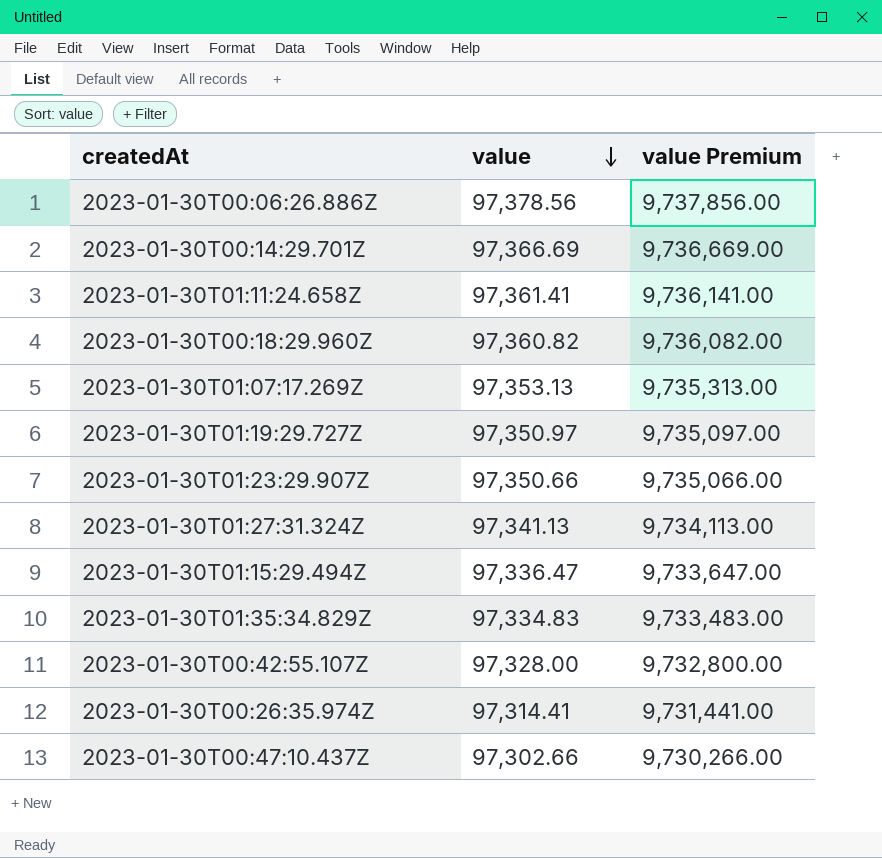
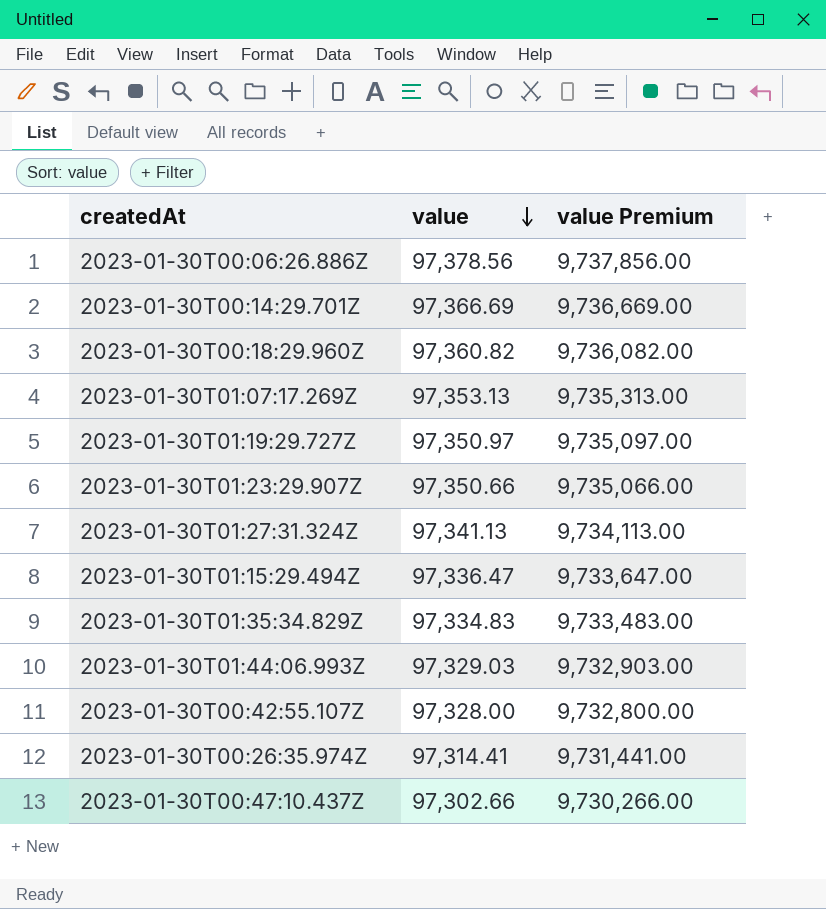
row 2023-01-30T01:11:24.658Z: 97,361.41 | 9,736,141.00 -> none
row 2023-01-30T01:44:06.993Z: none -> 97,329.03 | 9,732,903.00

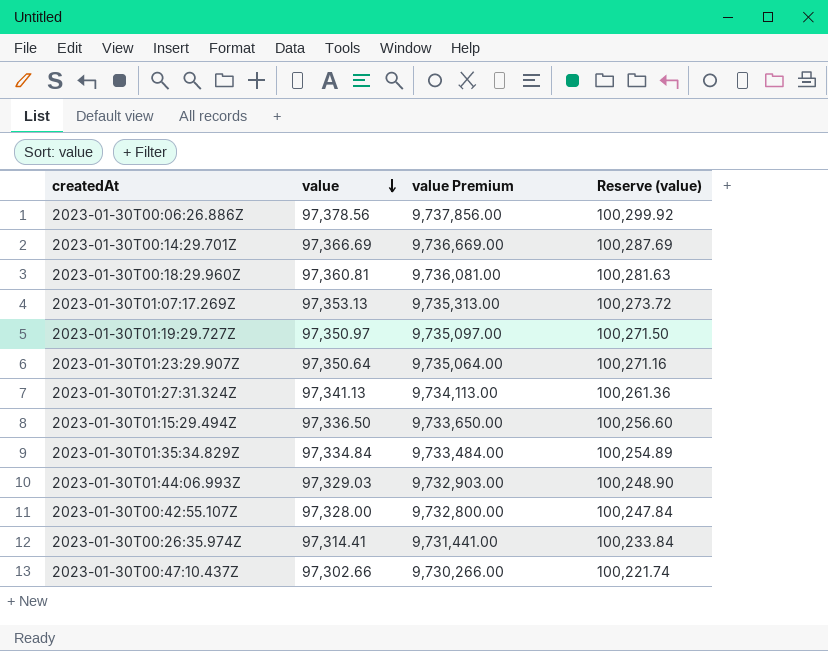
column Reserve (value) | formula: none -> [value] * 1.03
2023-01-30T00:18:29.960Z | value: 97,360.82 -> 97,360.81
2023-01-30T00:18:29.960Z | value Premium: 9,736,082.00 -> 9,736,081.00
2023-01-30T01:23:29.907Z | value: 97,350.66 -> 97,350.64
2023-01-30T01:23:29.907Z | value Premium: 9,735,066.00 -> 9,735,064.00
2023-01-30T01:15:29.494Z | value: 97,336.47 -> 97,336.50
2023-01-30T01:15:29.494Z | value Premium: 9,733,647.00 -> 9,733,650.00
2023-01-30T01:35:34.829Z | value: 97,334.83 -> 97,334.84
2023-01-30T01:35:34.829Z | value Premium: 9,733,483.00 -> 9,733,484.00

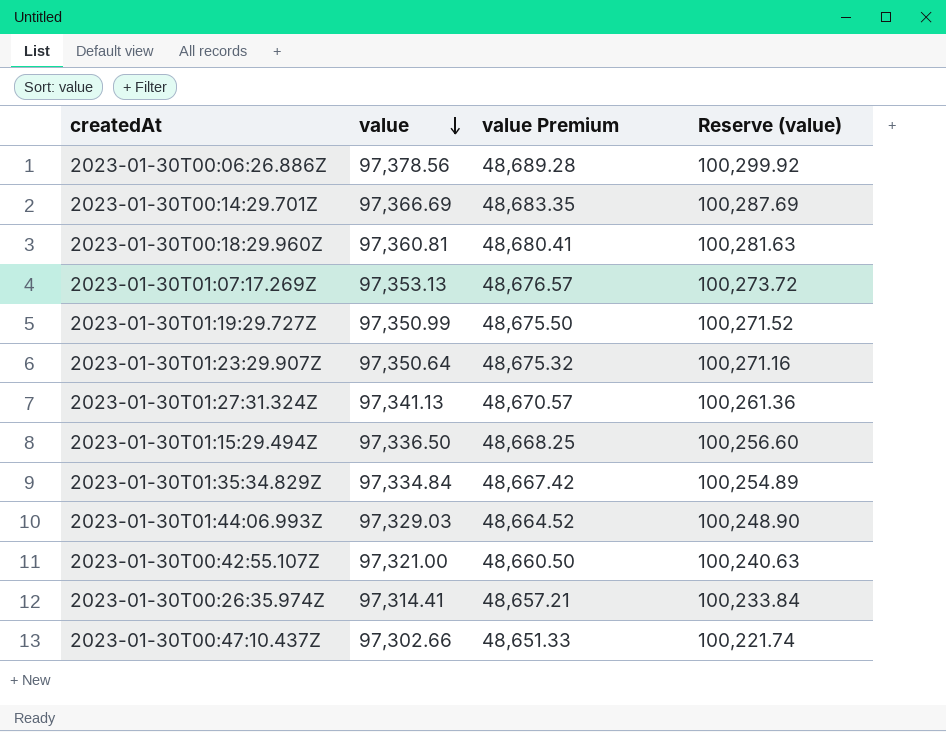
column value Premium | formula: [value] * 100 -> [value] * 0.5
2023-01-30T01:19:29.727Z | value: 97,350.97 -> 97,350.99
2023-01-30T01:19:29.727Z | Reserve (value): 100,271.50 -> 100,271.52
2023-01-30T00:42:55.107Z | value: 97,328.00 -> 97,321.00
2023-01-30T00:42:55.107Z | Reserve (value): 100,247.84 -> 100,240.63

